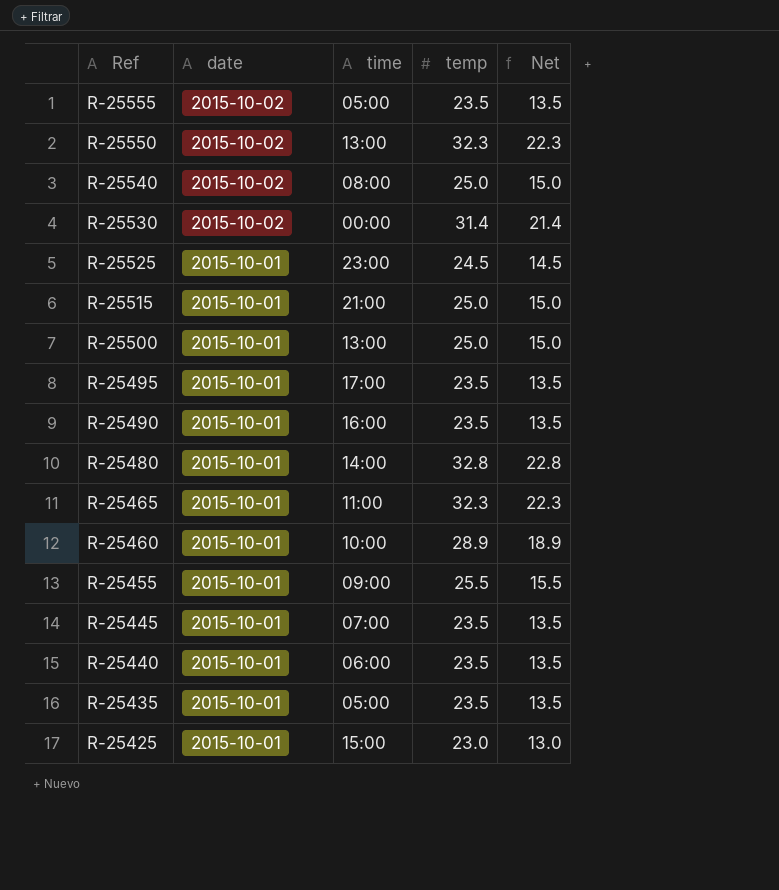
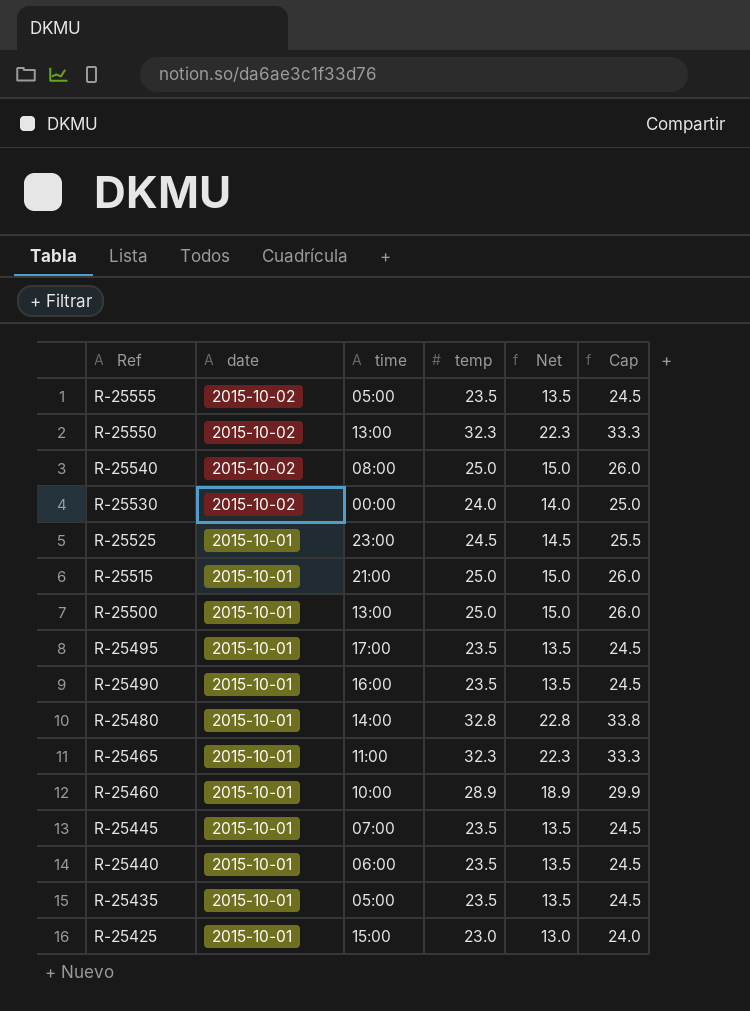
column Cap | formula: none -> [temp] + 1
row R-25455: 2015-10-01 | 09:00 | 25.5 | 15.5 -> none
R-25530 | temp: 31.4 -> 24.0
R-25530 | Net: 21.4 -> 14.0

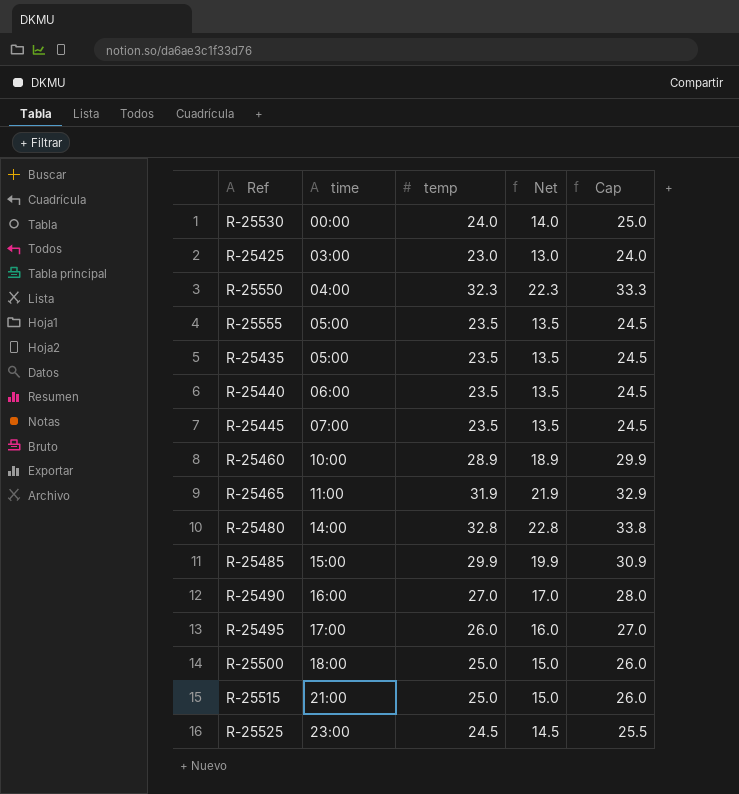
row order: Ref descending -> time ascending
column date | position: 2 -> none
row R-25540: 2015-10-02 | 08:00 | 25.0 | 15.0 | 26.0 -> none
R-25425 | time: 15:00 -> 03:00
R-25550 | time: 13:00 -> 04:00
R-25465 | temp: 32.3 -> 31.9
R-25465 | Net: 22.3 -> 21.9
R-25465 | Cap: 33.3 -> 32.9
row R-25485: none -> 15:00 | 29.9 | 19.9 | 30.9
R-25490 | temp: 23.5 -> 27.0
R-25490 | Net: 13.5 -> 17.0
R-25490 | Cap: 24.5 -> 28.0
R-25495 | temp: 23.5 -> 26.0
R-25495 | Net: 13.5 -> 16.0
R-25495 | Cap: 24.5 -> 27.0
R-25500 | time: 13:00 -> 18:00

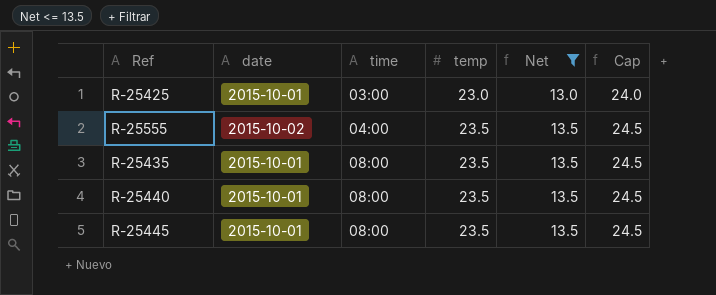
filter: none -> Net <= 13.5
column date | position: none -> 2
R-25555 | time: 05:00 -> 04:00
R-25435 | time: 05:00 -> 08:00
R-25440 | time: 06:00 -> 08:00
R-25445 | time: 07:00 -> 08:00

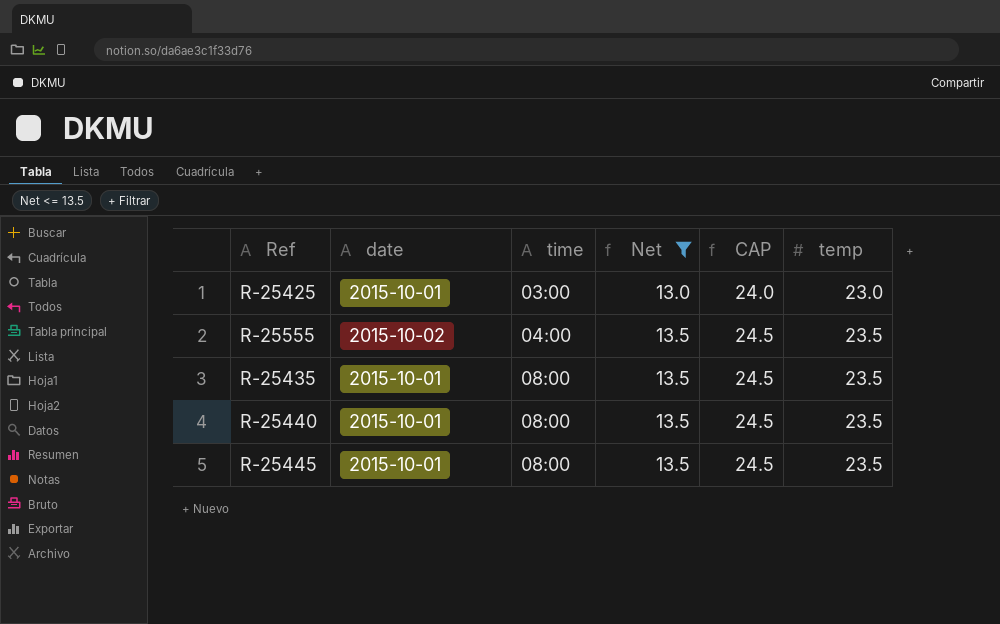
column name: Cap -> CAP
column temp | position: 4 -> 6

